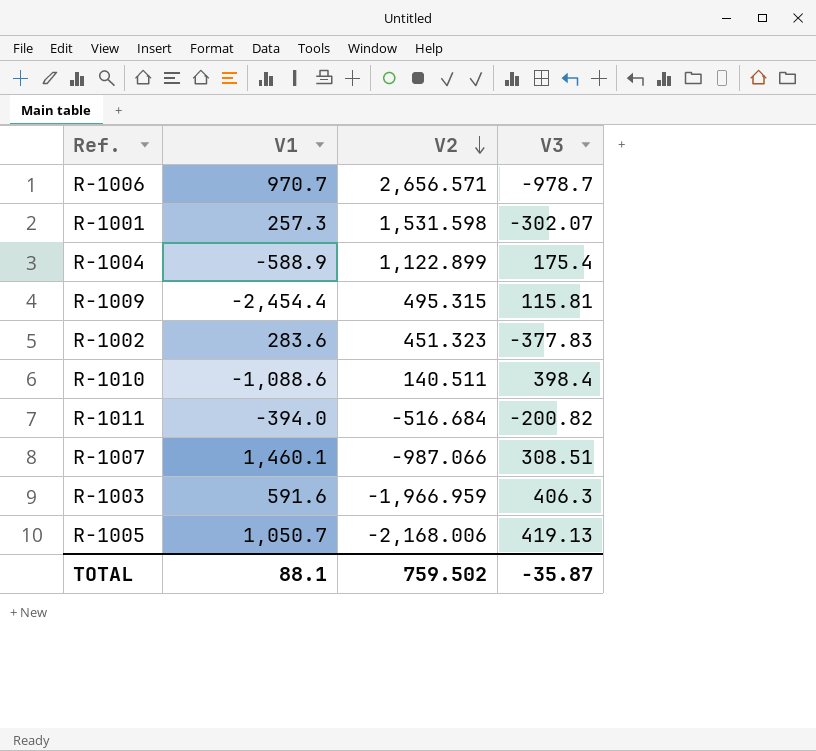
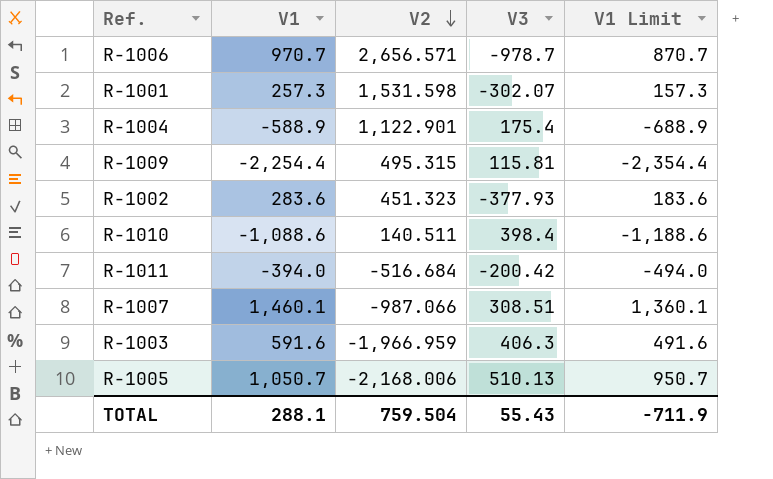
column V1 Limit | formula: none -> [V1] - 100
R-1004 | V2: 1,122.899 -> 1,122.901
R-1009 | V1: -2,454.4 -> -2,254.4
R-1002 | V3: -377.83 -> -377.93
R-1011 | V3: -200.82 -> -200.42
R-1005 | V3: 419.13 -> 510.13
TOTAL | V1: 88.1 -> 288.1
TOTAL | V2: 759.502 -> 759.504
TOTAL | V3: -35.87 -> 55.43

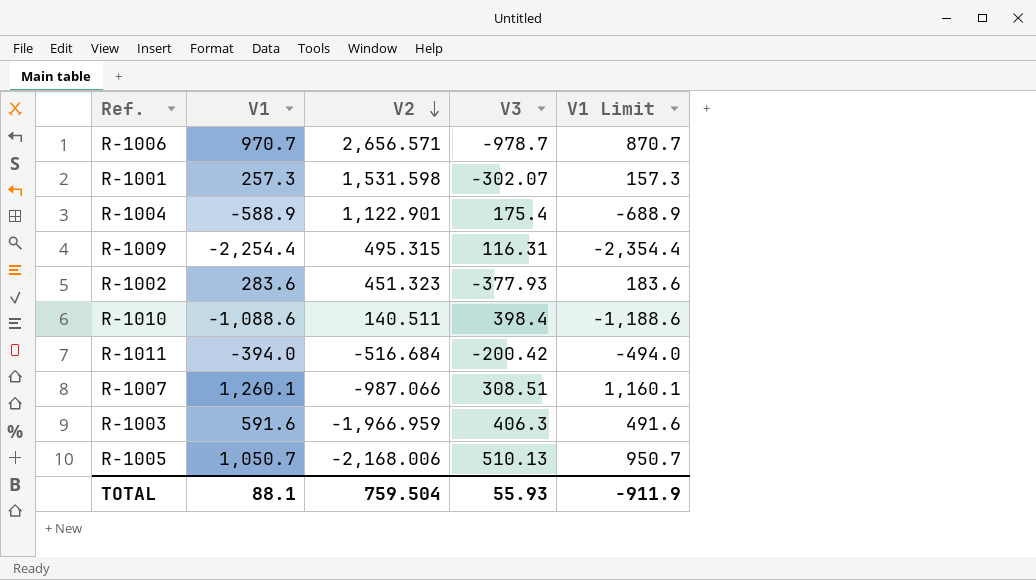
R-1009 | V3: 115.81 -> 116.31
R-1007 | V1: 1,460.1 -> 1,260.1
R-1007 | V1 Limit: 1,360.1 -> 1,160.1
TOTAL | V1: 288.1 -> 88.1
TOTAL | V3: 55.43 -> 55.93
TOTAL | V1 Limit: -711.9 -> -911.9

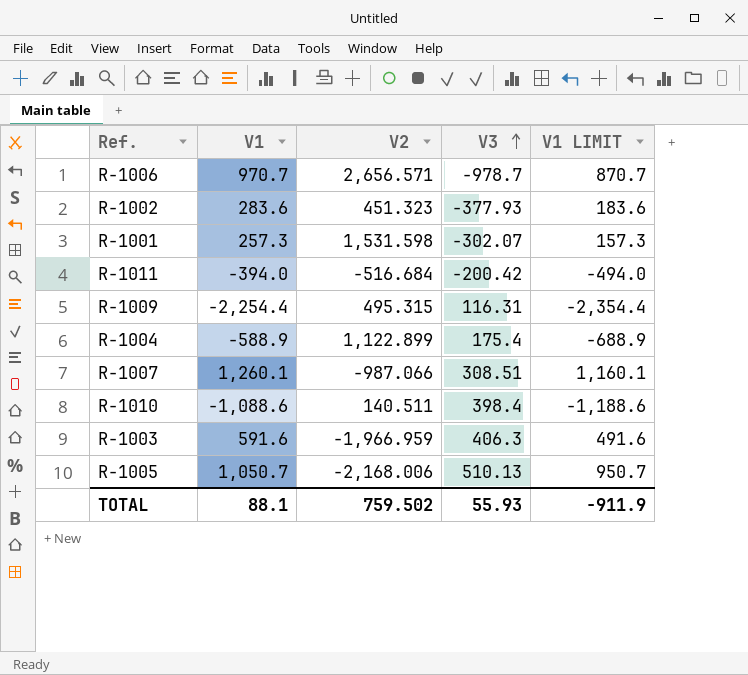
row order: V2 descending -> V3 ascending
column name: V1 Limit -> V1 LIMIT
R-1004 | V2: 1,122.901 -> 1,122.899
TOTAL | V2: 759.504 -> 759.502

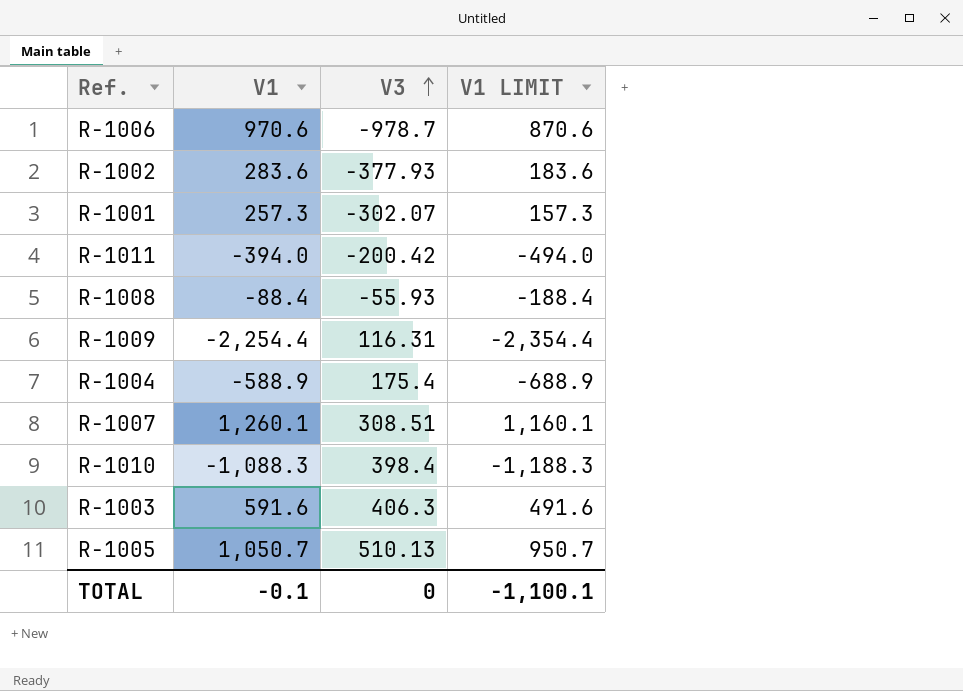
column V2 | position: 3 -> none
R-1006 | V1: 970.7 -> 970.6
R-1006 | V1 LIMIT: 870.7 -> 870.6
row R-1008: none -> -88.4 | -55.93 | -188.4
R-1010 | V1: -1,088.6 -> -1,088.3
R-1010 | V1 LIMIT: -1,188.6 -> -1,188.3
TOTAL | V1: 88.1 -> -0.1
TOTAL | V3: 55.93 -> 0
TOTAL | V1 LIMIT: -911.9 -> -1,100.1

